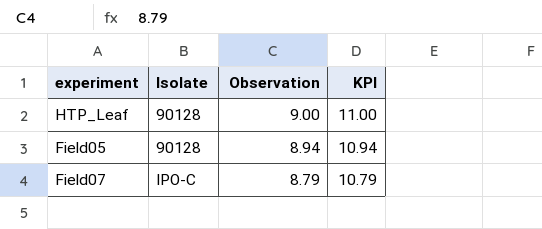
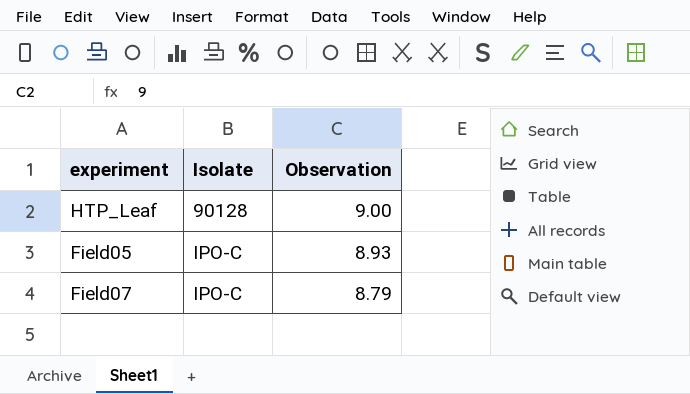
column KPI | formula: [Observation] + 2 -> none
Field05 | Isolate: 90128 -> IPO-C
Field05 | Observation: 8.94 -> 8.93

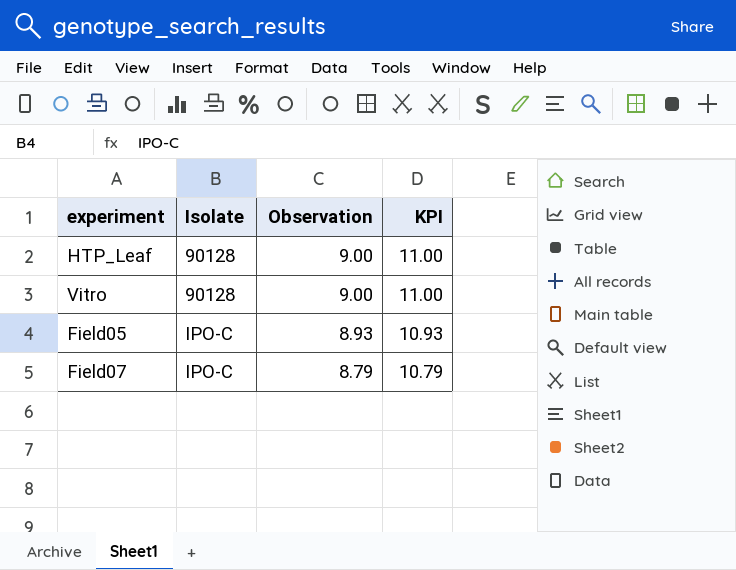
column KPI | formula: none -> [Observation] + 2
row Vitro: none -> 90128 | 9.00 | 11.00

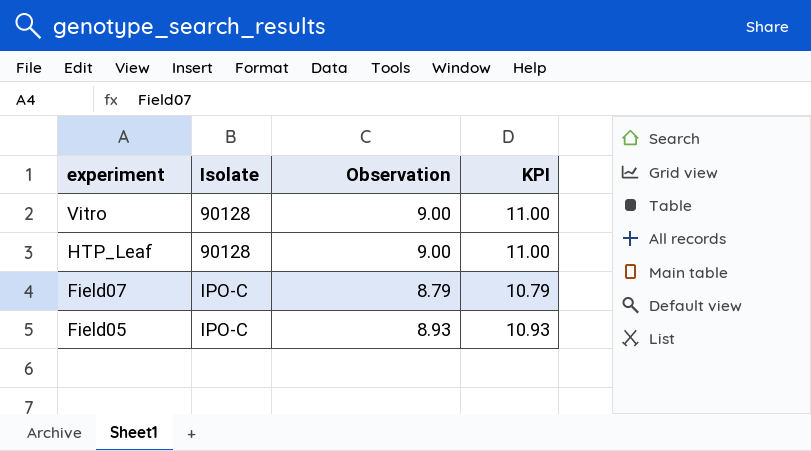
row order: Isolate ascending -> experiment descending

